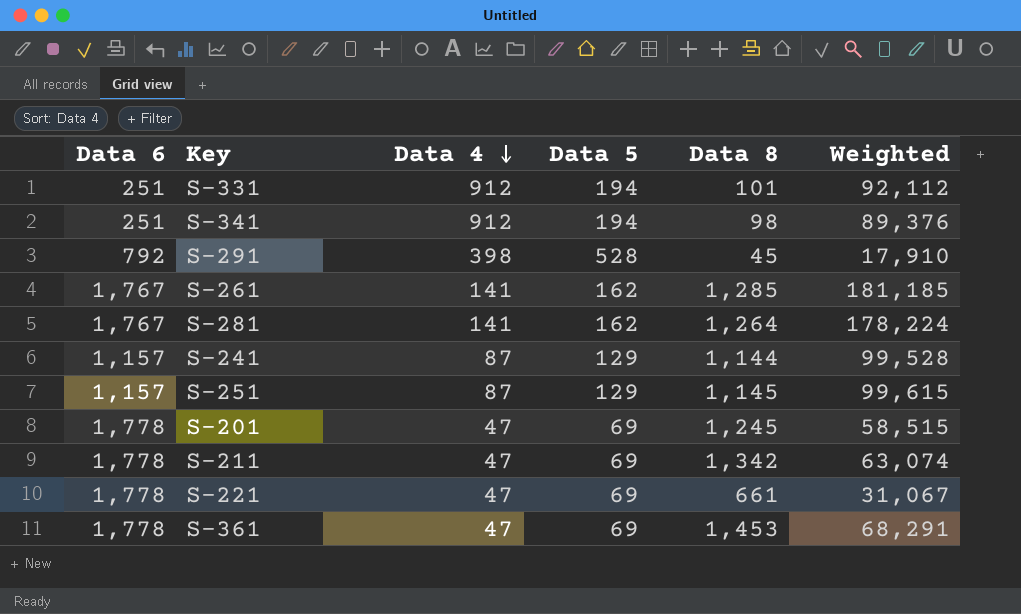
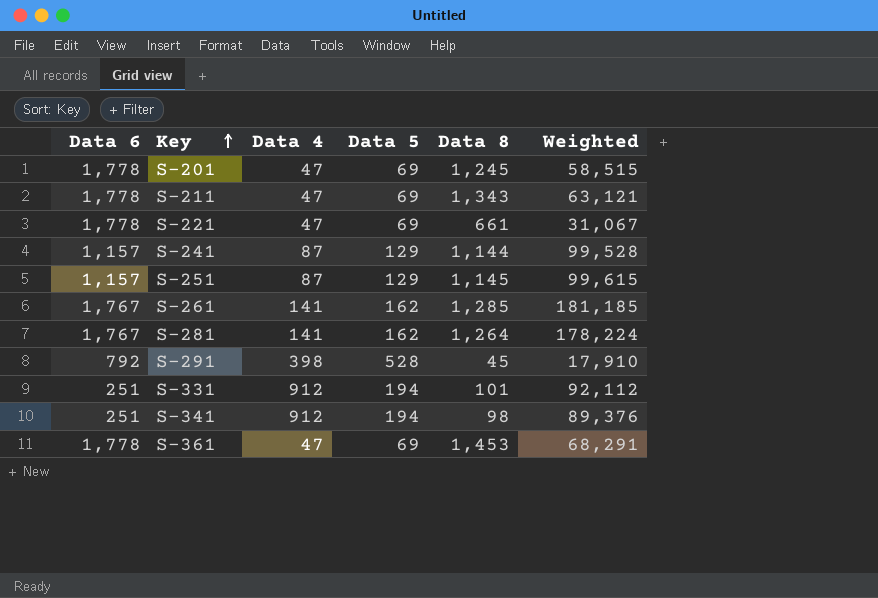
row order: Data 4 descending -> Key ascending
S-211 | Data 8: 1,342 -> 1,343
S-211 | Weighted: 63,074 -> 63,121

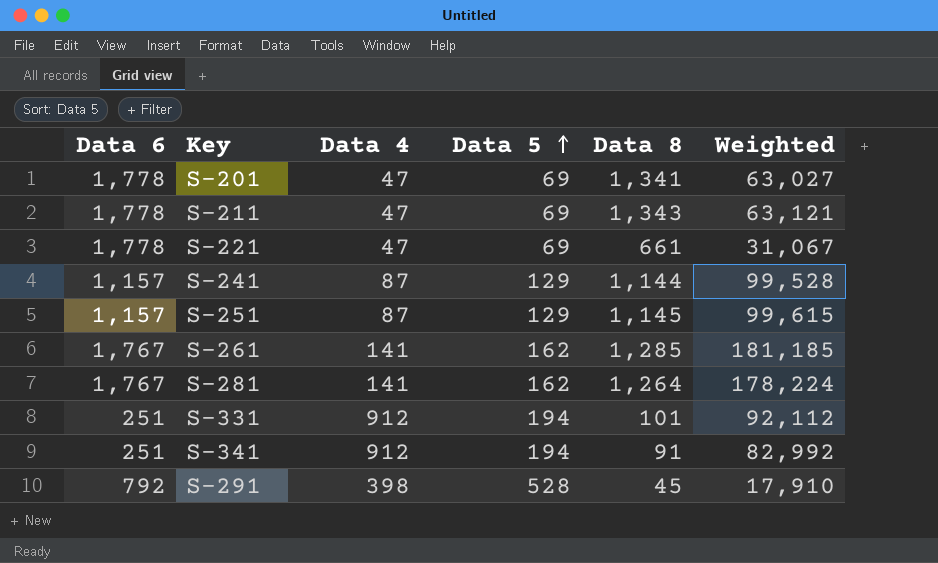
row order: Key ascending -> Data 5 ascending
row S-361: 1,778 | 47 | 69 | 1,453 | 68,291 -> none
S-201 | Data 8: 1,245 -> 1,341
S-201 | Weighted: 58,515 -> 63,027
S-341 | Data 8: 98 -> 91
S-341 | Weighted: 89,376 -> 82,992

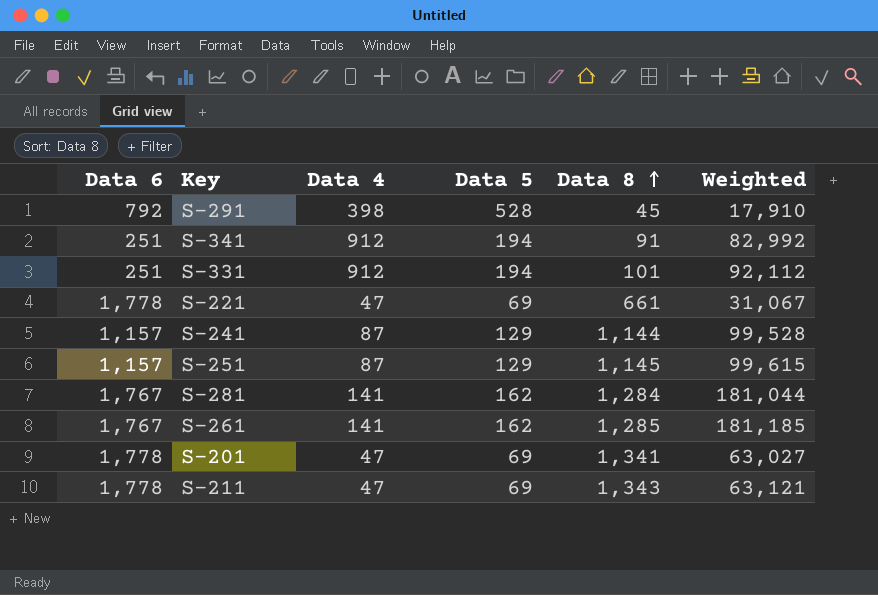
row order: Data 5 ascending -> Data 8 ascending
S-281 | Data 8: 1,264 -> 1,284
S-281 | Weighted: 178,224 -> 181,044

